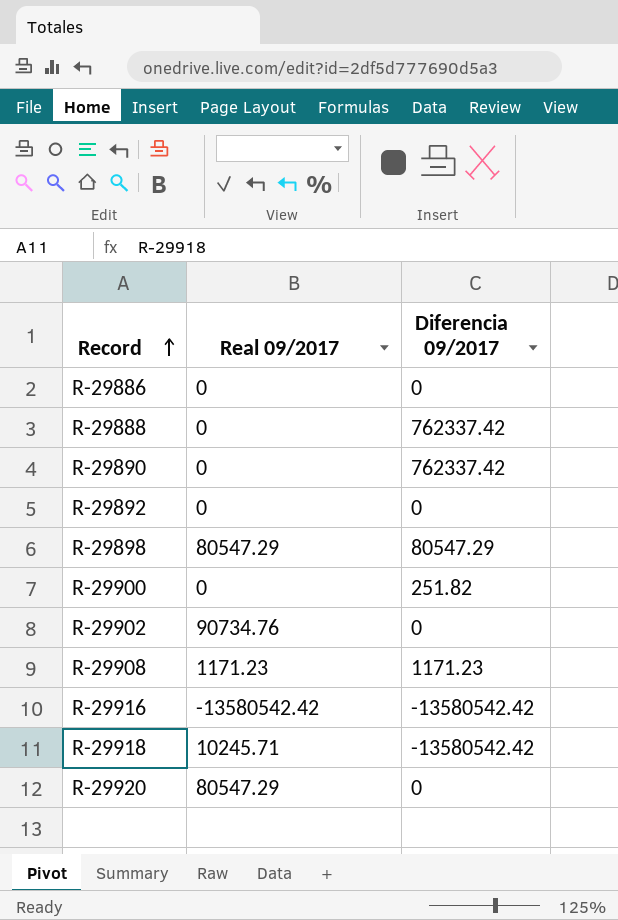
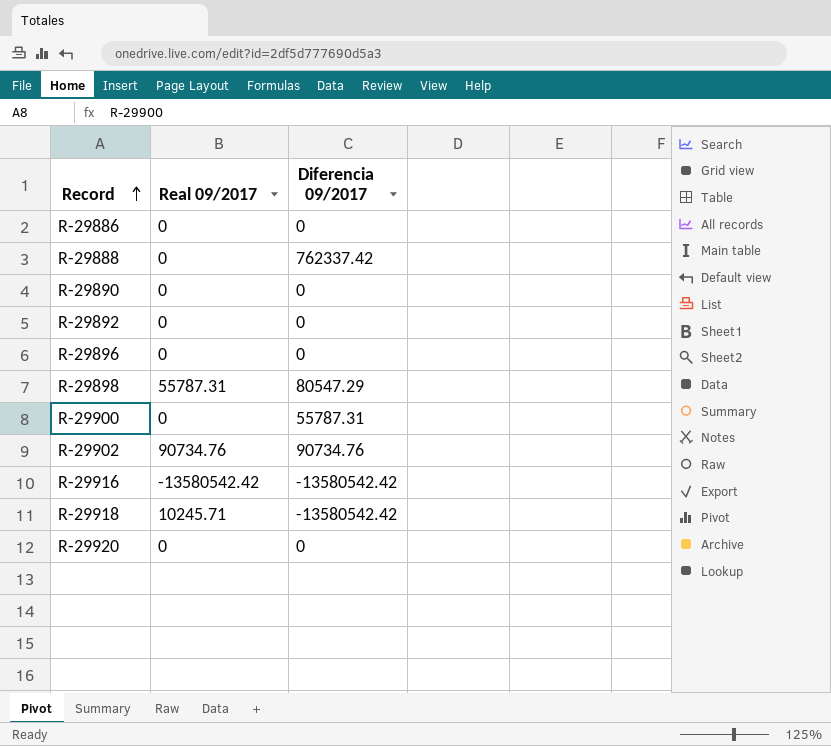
row R-29908: 1171.23 | 1171.23 -> none
R-29890 | Diferencia 09/2017: 762337.42 -> 0
row R-29896: none -> 0 | 0
R-29898 | Real 09/2017: 80547.29 -> 55787.31
R-29900 | Diferencia 09/2017: 251.82 -> 55787.31
R-29902 | Diferencia 09/2017: 0 -> 90734.76
R-29920 | Real 09/2017: 80547.29 -> 0

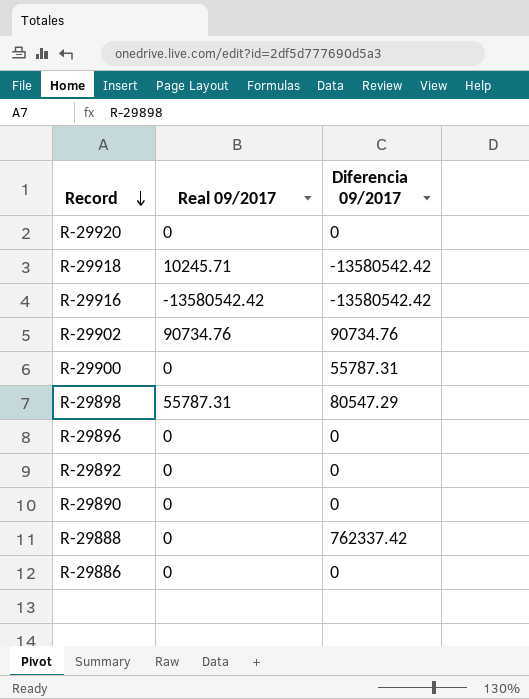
row order: Record ascending -> Record descending

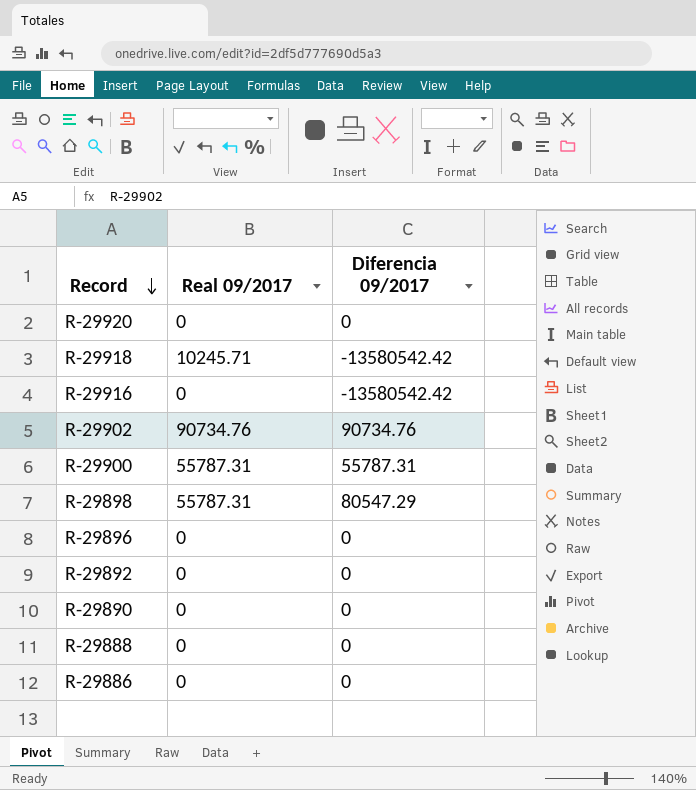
R-29916 | Real 09/2017: -13580542.42 -> 0
R-29900 | Real 09/2017: 0 -> 55787.31
R-29888 | Diferencia 09/2017: 762337.42 -> 0

